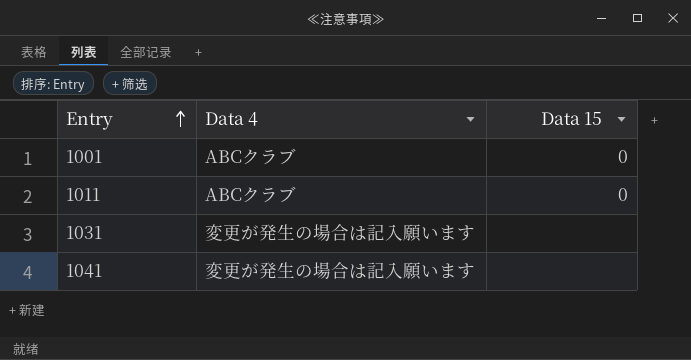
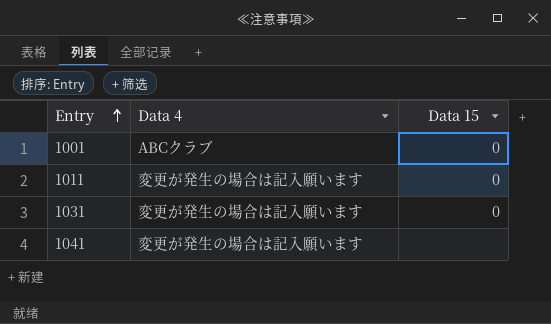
1011 | Data 4: ABCクラブ -> 変更が発生の場合は記入願います
1031 | Data 15: none -> 0

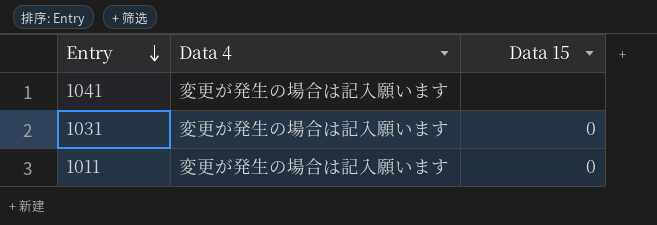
row order: Entry ascending -> Entry descending
row 1001: ABCクラブ | 0 -> none

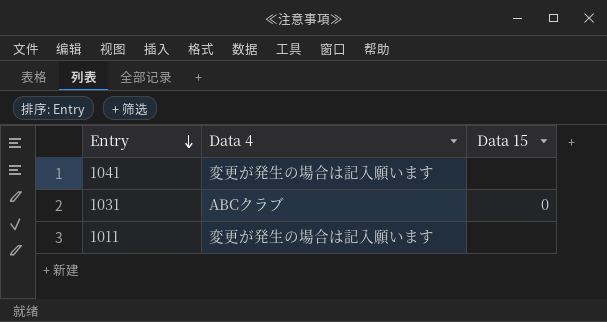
1031 | Data 4: 変更が発生の場合は記入願います -> ABCクラブ
1011 | Data 15: 0 -> none

